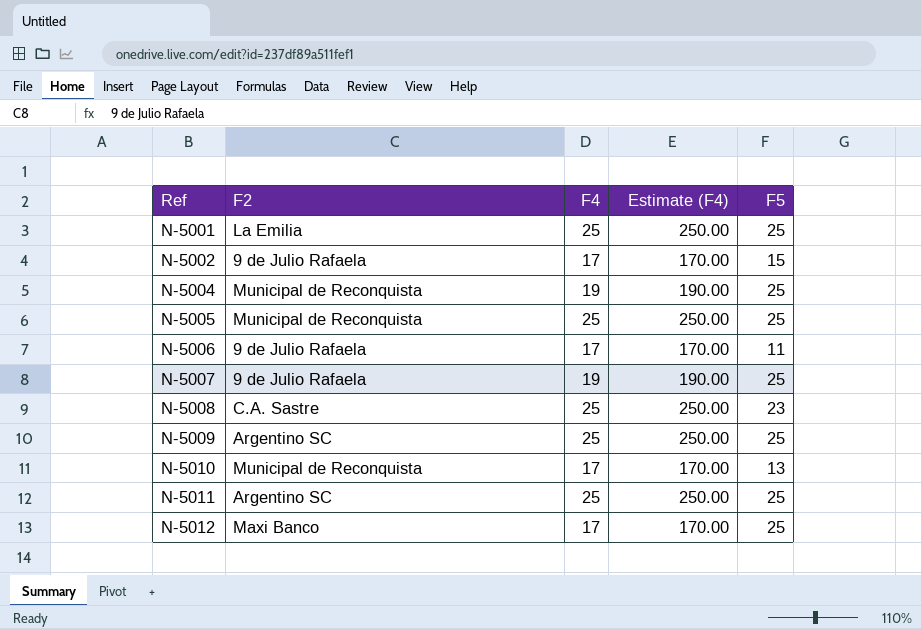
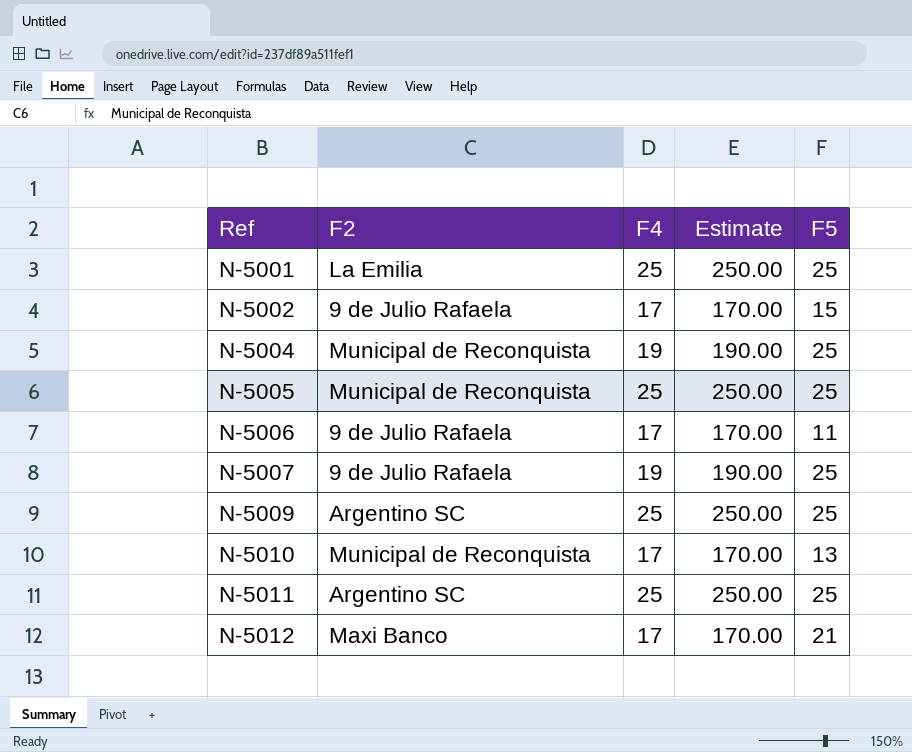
column name: Estimate (F4) -> Estimate
row N-5008: C.A. Sastre | 25 | 250.00 | 23 -> none
N-5012 | F5: 25 -> 21

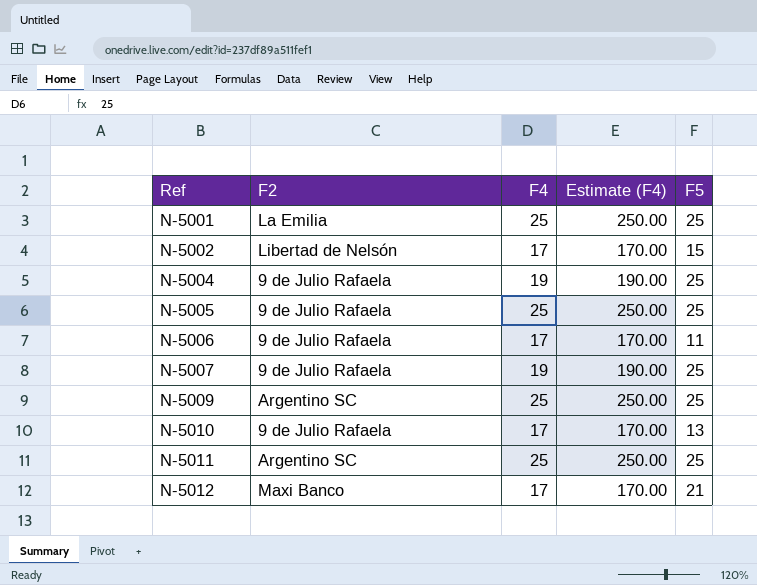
column name: Estimate -> Estimate (F4)
N-5002 | F2: 9 de Julio Rafaela -> Libertad de Nelsón
N-5004 | F2: Municipal de Reconquista -> 9 de Julio Rafaela
N-5005 | F2: Municipal de Reconquista -> 9 de Julio Rafaela
N-5010 | F2: Municipal de Reconquista -> 9 de Julio Rafaela

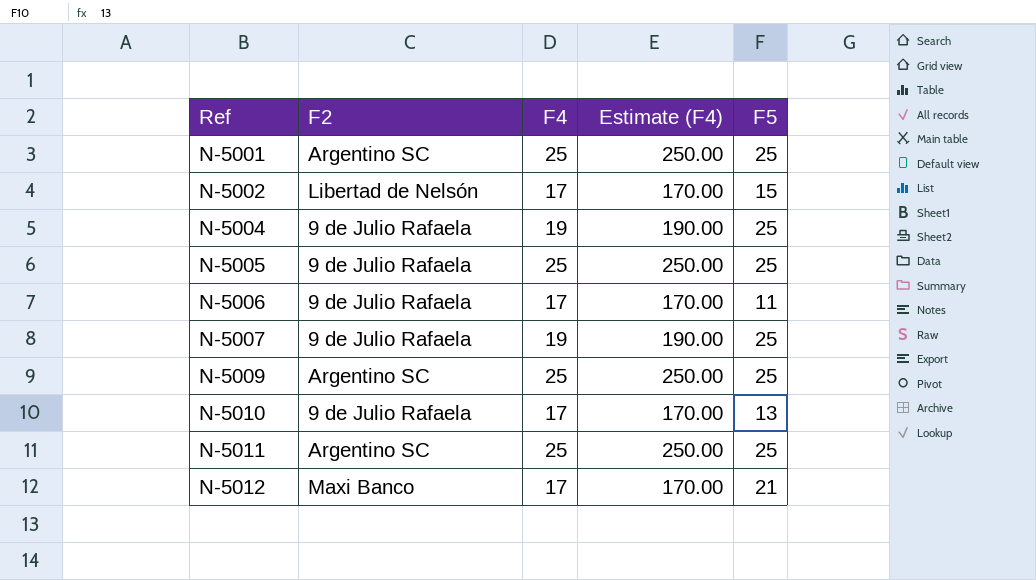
N-5001 | F2: La Emilia -> Argentino SC

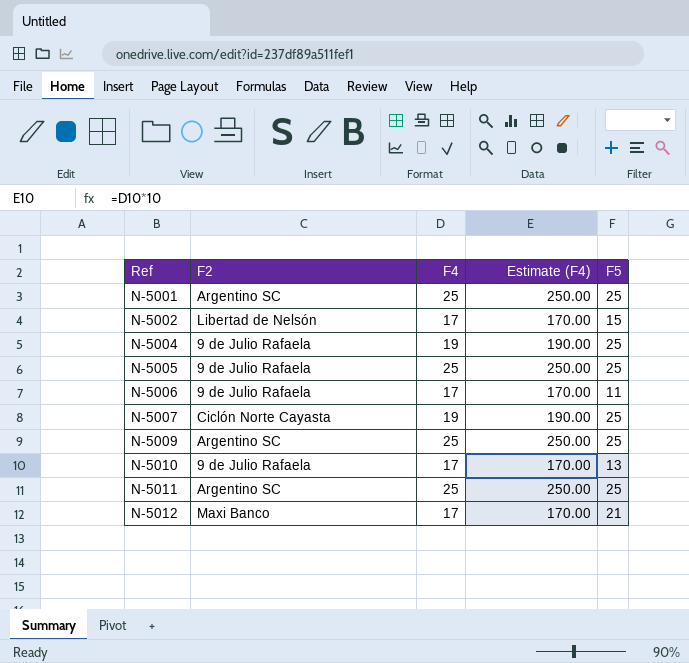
N-5007 | F2: 9 de Julio Rafaela -> Ciclón Norte Cayasta

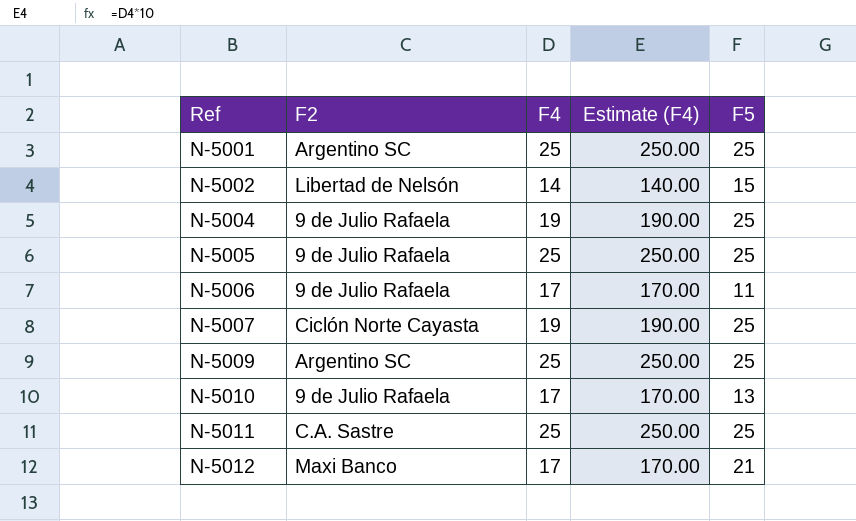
N-5002 | F4: 17 -> 14
N-5002 | Estimate (F4): 170.00 -> 140.00
N-5011 | F2: Argentino SC -> C.A. Sastre

